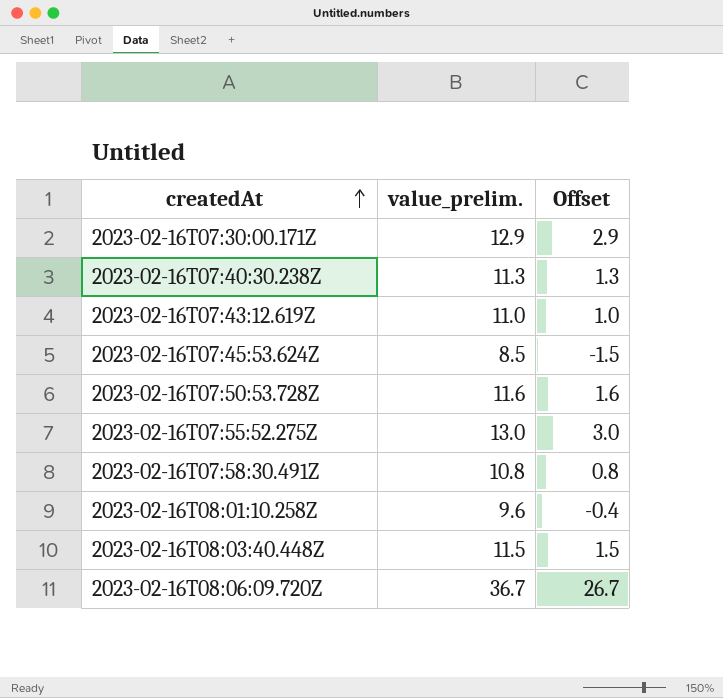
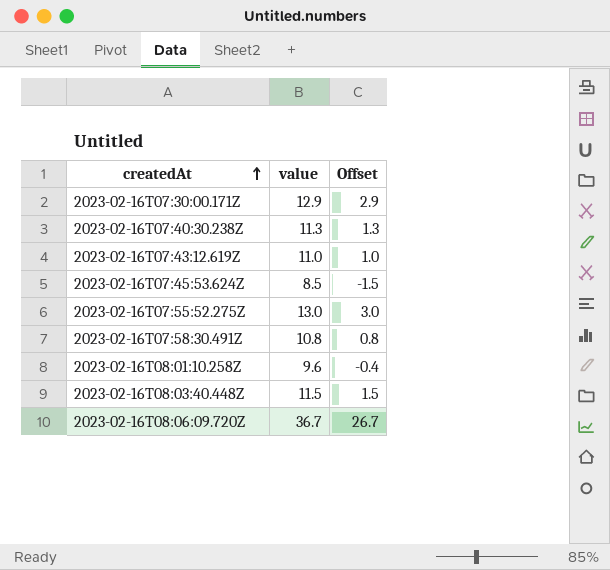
column name: value_prelim. -> value
row 2023-02-16T07:50:53.728Z: 11.6 | 1.6 -> none

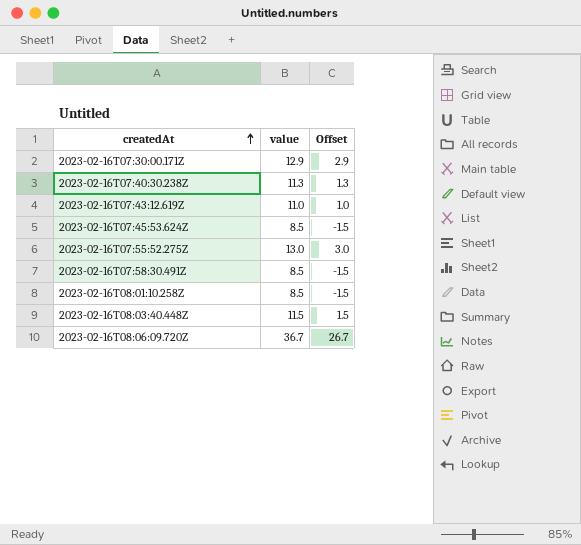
2023-02-16T07:58:30.491Z | value: 10.8 -> 8.5
2023-02-16T07:58:30.491Z | Offset: 0.8 -> -1.5
2023-02-16T08:01:10.258Z | value: 9.6 -> 8.5
2023-02-16T08:01:10.258Z | Offset: -0.4 -> -1.5

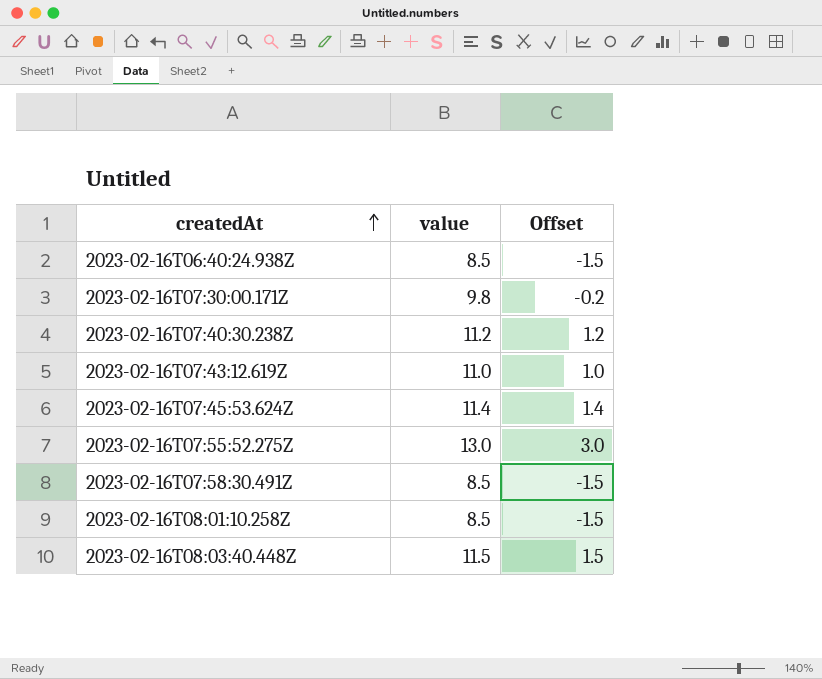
row 2023-02-16T08:06:09.720Z: 36.7 | 26.7 -> none
row 2023-02-16T06:40:24.938Z: none -> 8.5 | -1.5
2023-02-16T07:30:00.171Z | value: 12.9 -> 9.8
2023-02-16T07:30:00.171Z | Offset: 2.9 -> -0.2
2023-02-16T07:40:30.238Z | value: 11.3 -> 11.2
2023-02-16T07:40:30.238Z | Offset: 1.3 -> 1.2
2023-02-16T07:45:53.624Z | value: 8.5 -> 11.4
2023-02-16T07:45:53.624Z | Offset: -1.5 -> 1.4

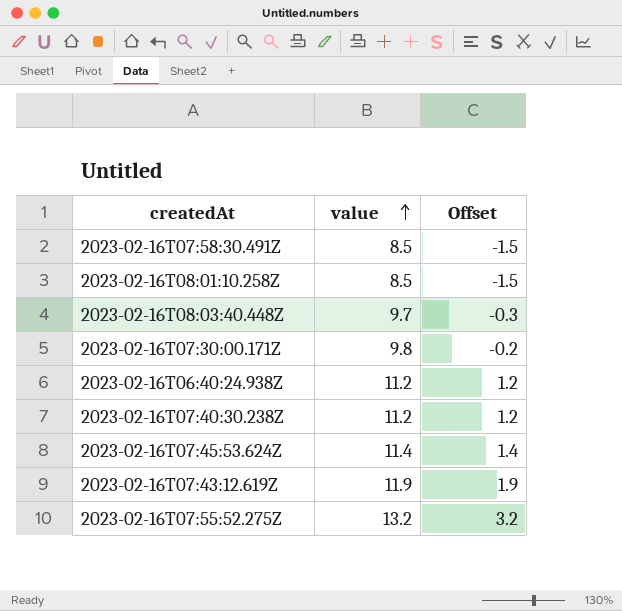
row order: createdAt ascending -> value ascending
2023-02-16T08:03:40.448Z | value: 11.5 -> 9.7
2023-02-16T08:03:40.448Z | Offset: 1.5 -> -0.3
2023-02-16T06:40:24.938Z | value: 8.5 -> 11.2
2023-02-16T06:40:24.938Z | Offset: -1.5 -> 1.2
2023-02-16T07:43:12.619Z | value: 11.0 -> 11.9
2023-02-16T07:43:12.619Z | Offset: 1.0 -> 1.9
2023-02-16T07:55:52.275Z | value: 13.0 -> 13.2
2023-02-16T07:55:52.275Z | Offset: 3.0 -> 3.2

